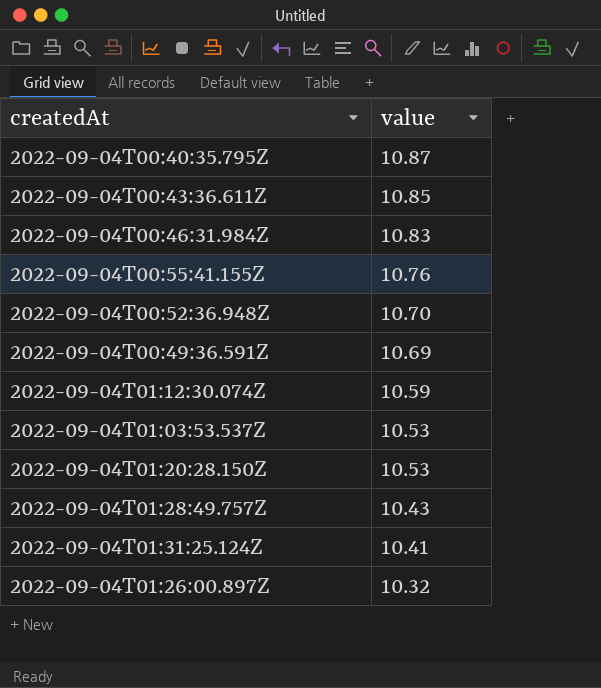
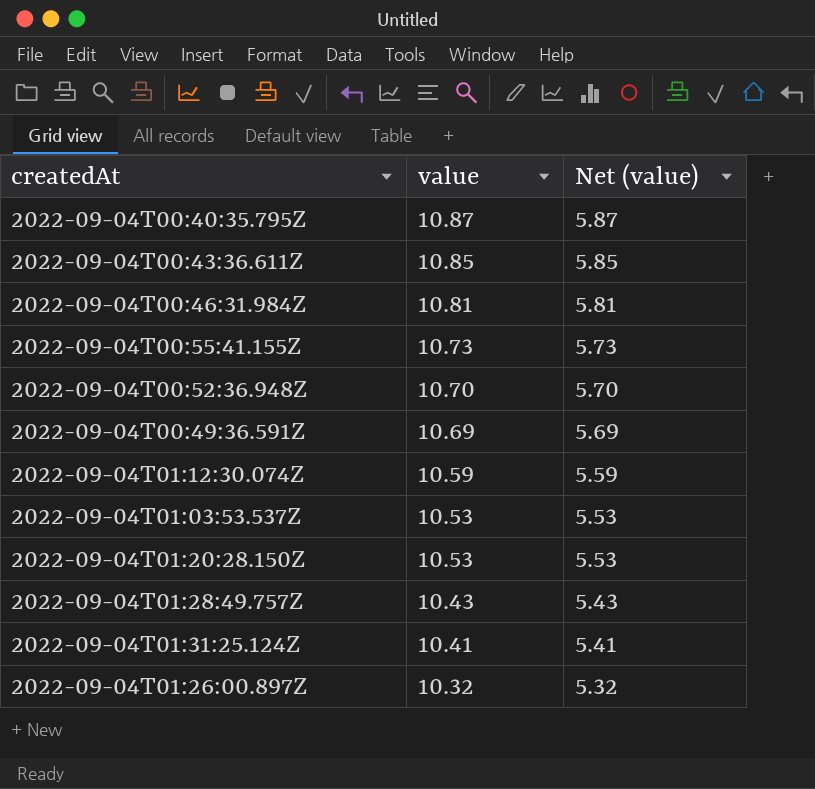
column Net (value) | formula: none -> [value] - 5
2022-09-04T00:46:31.984Z | value: 10.83 -> 10.81
2022-09-04T00:55:41.155Z | value: 10.76 -> 10.73

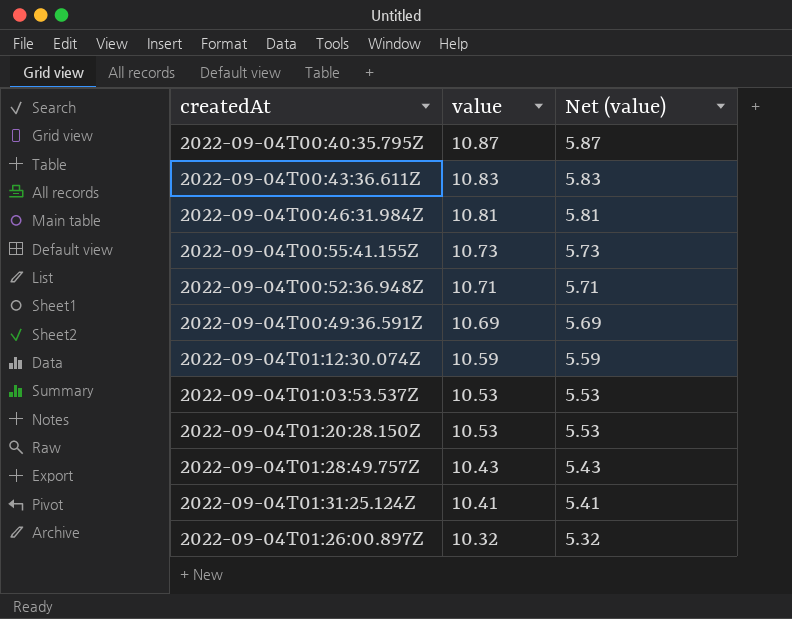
2022-09-04T00:43:36.611Z | value: 10.85 -> 10.83
2022-09-04T00:43:36.611Z | Net (value): 5.85 -> 5.83
2022-09-04T00:52:36.948Z | value: 10.70 -> 10.71
2022-09-04T00:52:36.948Z | Net (value): 5.70 -> 5.71

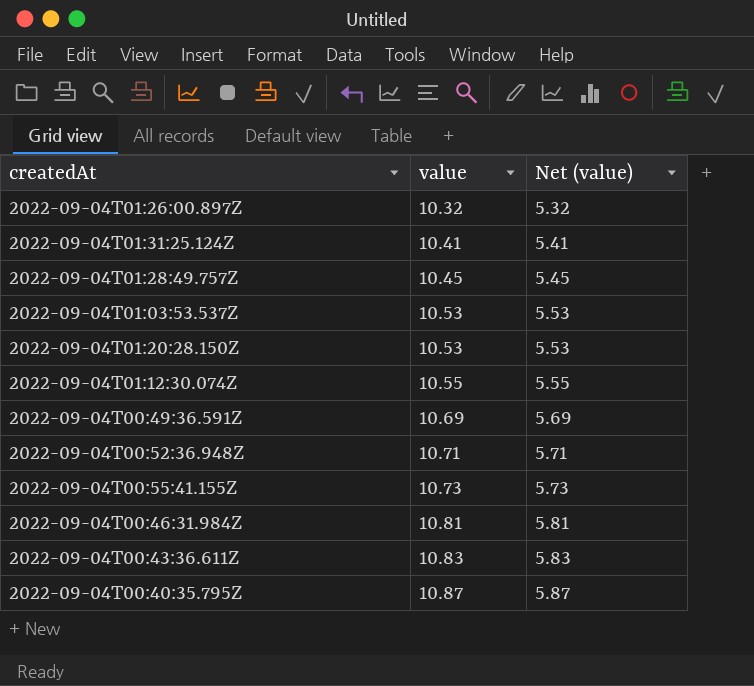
row order: value descending -> value ascending
2022-09-04T01:28:49.757Z | value: 10.43 -> 10.45
2022-09-04T01:28:49.757Z | Net (value): 5.43 -> 5.45
2022-09-04T01:12:30.074Z | value: 10.59 -> 10.55
2022-09-04T01:12:30.074Z | Net (value): 5.59 -> 5.55

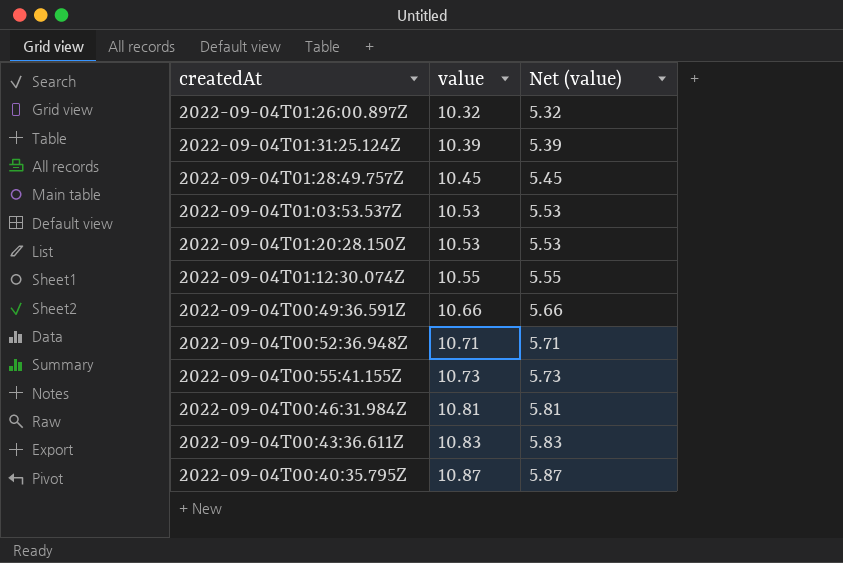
2022-09-04T01:31:25.124Z | value: 10.41 -> 10.39
2022-09-04T01:31:25.124Z | Net (value): 5.41 -> 5.39
2022-09-04T00:49:36.591Z | value: 10.69 -> 10.66
2022-09-04T00:49:36.591Z | Net (value): 5.69 -> 5.66

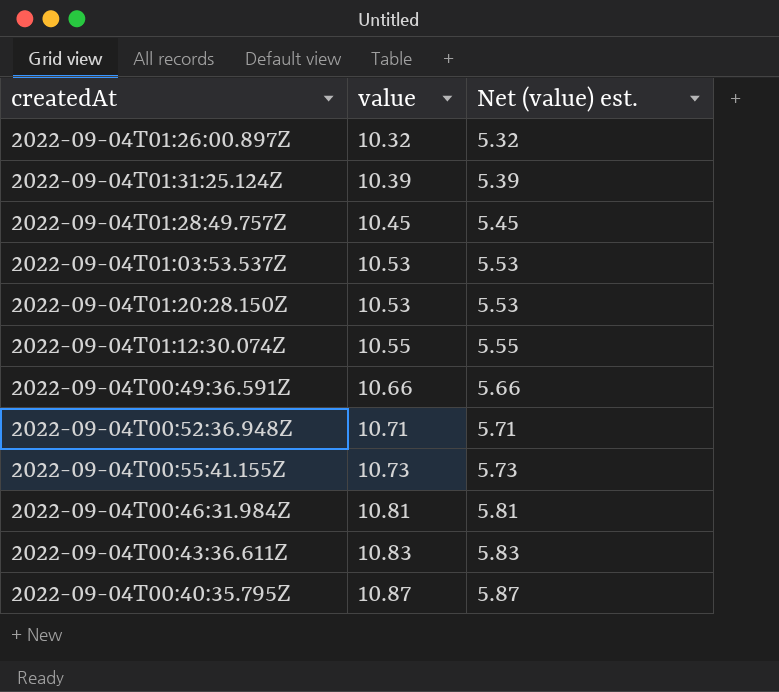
column name: Net (value) -> Net (value) est.

